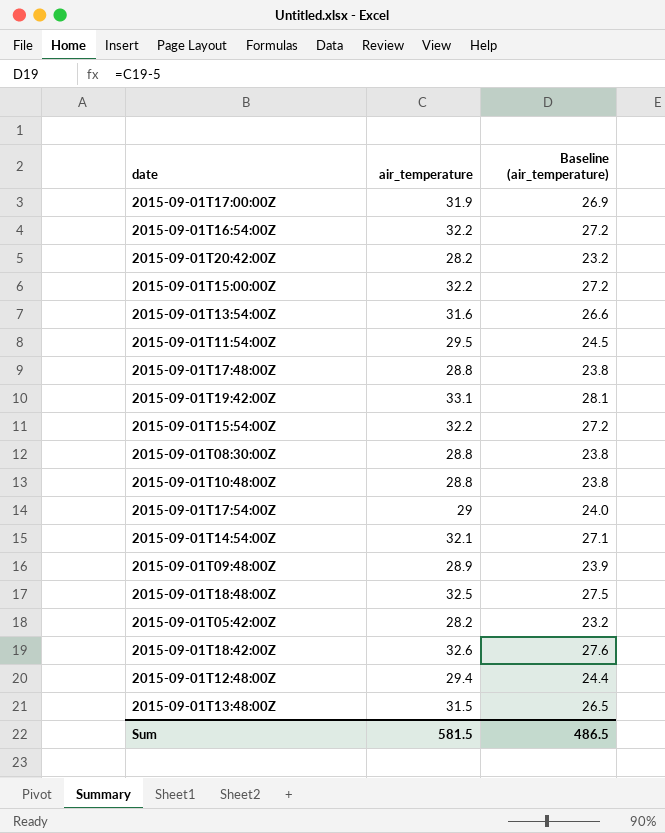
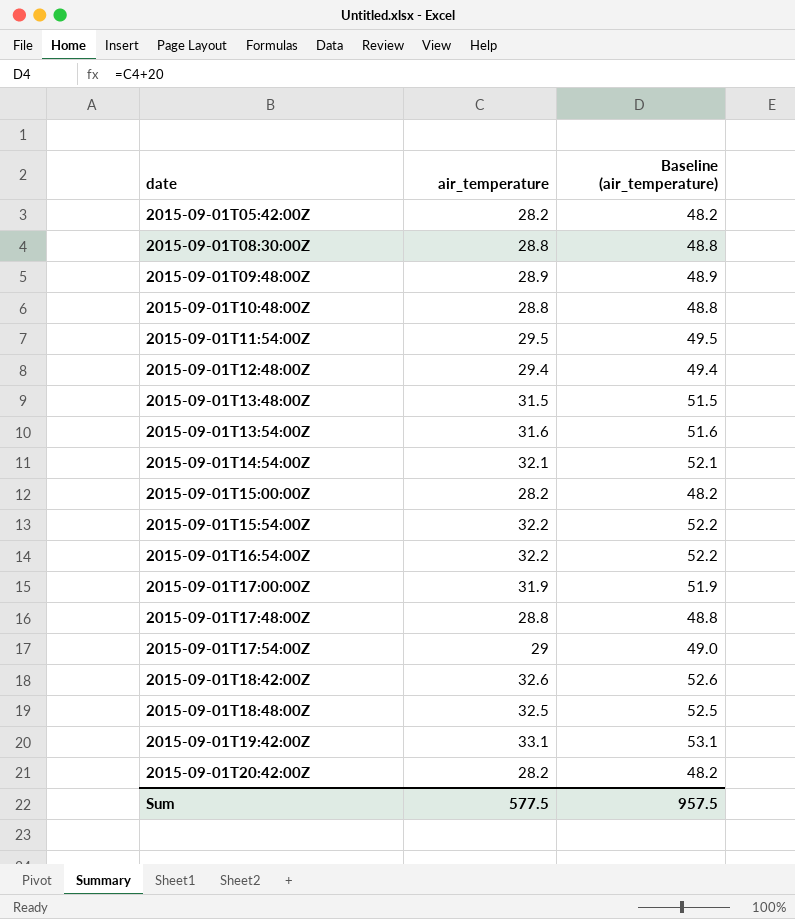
row order: none -> date ascending
column Baseline (air_temperature) | formula: [air_temperature] - 5 -> [air_temperature] + 20
2015-09-01T15:00:00Z | air_temperature: 32.2 -> 28.2
Sum | air_temperature: 581.5 -> 577.5
Sum | Baseline (air_temperature): 486.5 -> 957.5

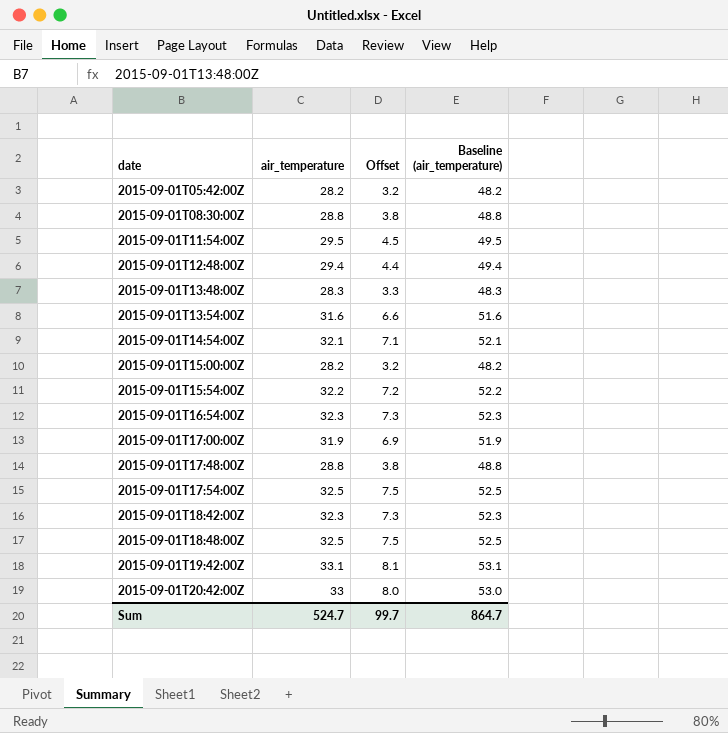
column Offset | formula: none -> [air_temperature] - 25
row 2015-09-01T09:48:00Z: 28.9 | 48.9 -> none
row 2015-09-01T10:48:00Z: 28.8 | 48.8 -> none
2015-09-01T13:48:00Z | air_temperature: 31.5 -> 28.3
2015-09-01T13:48:00Z | Baseline (air_temperature): 51.5 -> 48.3
2015-09-01T16:54:00Z | air_temperature: 32.2 -> 32.3
2015-09-01T16:54:00Z | Baseline (air_temperature): 52.2 -> 52.3
2015-09-01T17:54:00Z | air_temperature: 29 -> 32.5
2015-09-01T17:54:00Z | Baseline (air_temperature): 49.0 -> 52.5
2015-09-01T18:42:00Z | air_temperature: 32.6 -> 32.3
2015-09-01T18:42:00Z | Baseline (air_temperature): 52.6 -> 52.3
2015-09-01T20:42:00Z | air_temperature: 28.2 -> 33
2015-09-01T20:42:00Z | Baseline (air_temperature): 48.2 -> 53.0
Sum | air_temperature: 577.5 -> 524.7
Sum | Baseline (air_temperature): 957.5 -> 864.7

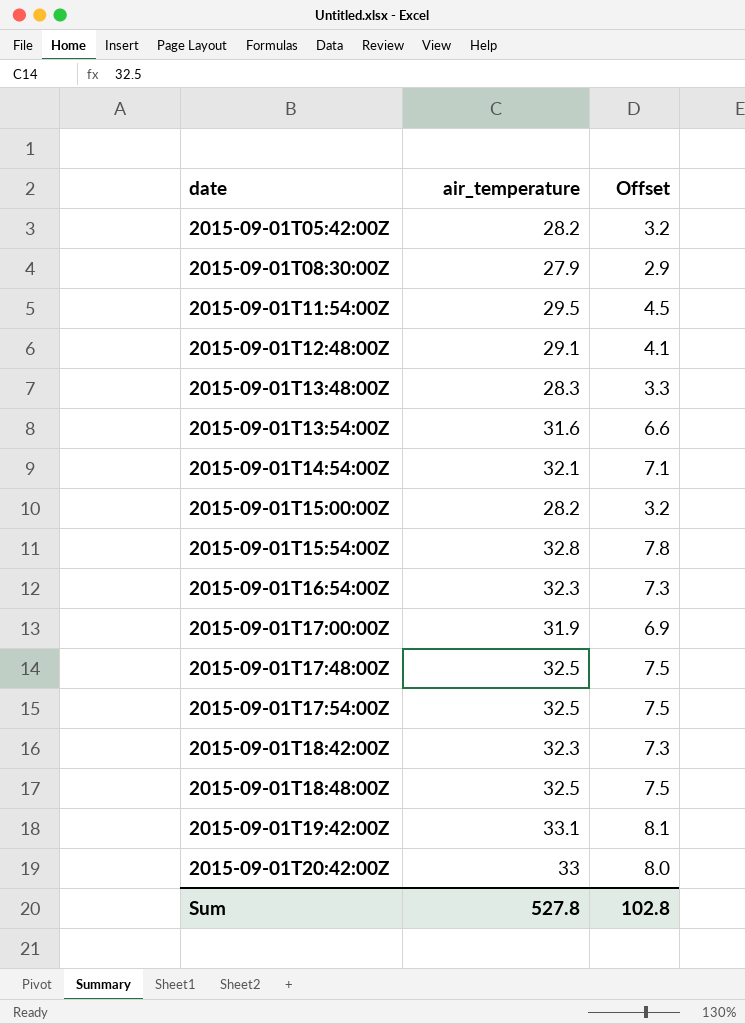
column Baseline (air_temperature) | formula: [air_temperature] + 20 -> none
2015-09-01T08:30:00Z | air_temperature: 28.8 -> 27.9
2015-09-01T08:30:00Z | Offset: 3.8 -> 2.9
2015-09-01T12:48:00Z | air_temperature: 29.4 -> 29.1
2015-09-01T12:48:00Z | Offset: 4.4 -> 4.1
2015-09-01T15:54:00Z | air_temperature: 32.2 -> 32.8
2015-09-01T15:54:00Z | Offset: 7.2 -> 7.8
2015-09-01T17:48:00Z | air_temperature: 28.8 -> 32.5
2015-09-01T17:48:00Z | Offset: 3.8 -> 7.5
Sum | air_temperature: 524.7 -> 527.8
Sum | Offset: 99.7 -> 102.8

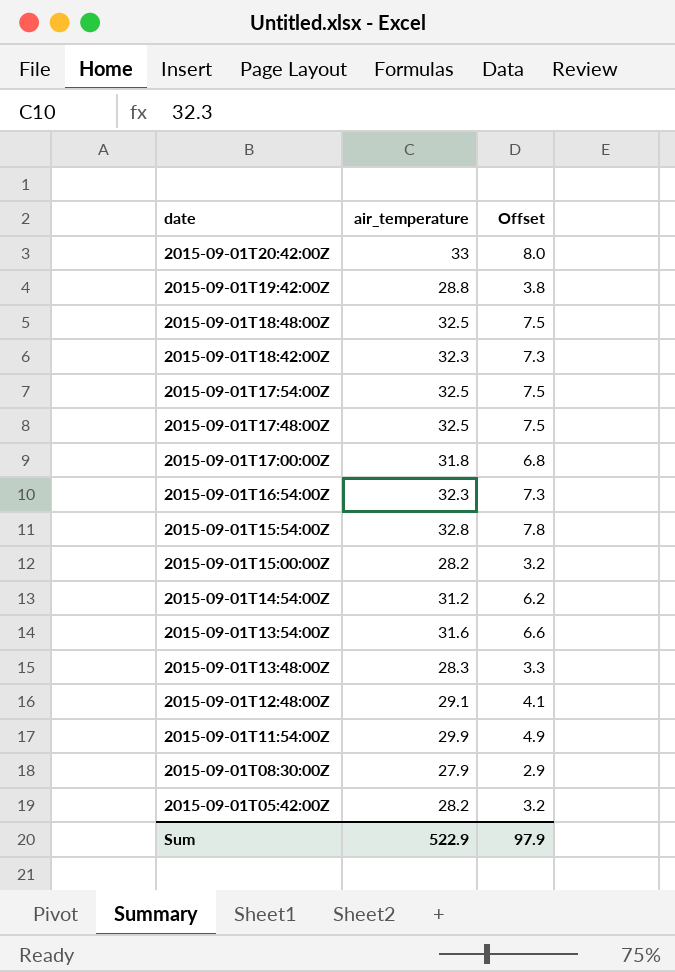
row order: date ascending -> date descending
2015-09-01T19:42:00Z | air_temperature: 33.1 -> 28.8
2015-09-01T19:42:00Z | Offset: 8.1 -> 3.8
2015-09-01T17:00:00Z | air_temperature: 31.9 -> 31.8
2015-09-01T17:00:00Z | Offset: 6.9 -> 6.8
2015-09-01T14:54:00Z | air_temperature: 32.1 -> 31.2
2015-09-01T14:54:00Z | Offset: 7.1 -> 6.2
2015-09-01T11:54:00Z | air_temperature: 29.5 -> 29.9
2015-09-01T11:54:00Z | Offset: 4.5 -> 4.9
Sum | air_temperature: 527.8 -> 522.9
Sum | Offset: 102.8 -> 97.9

